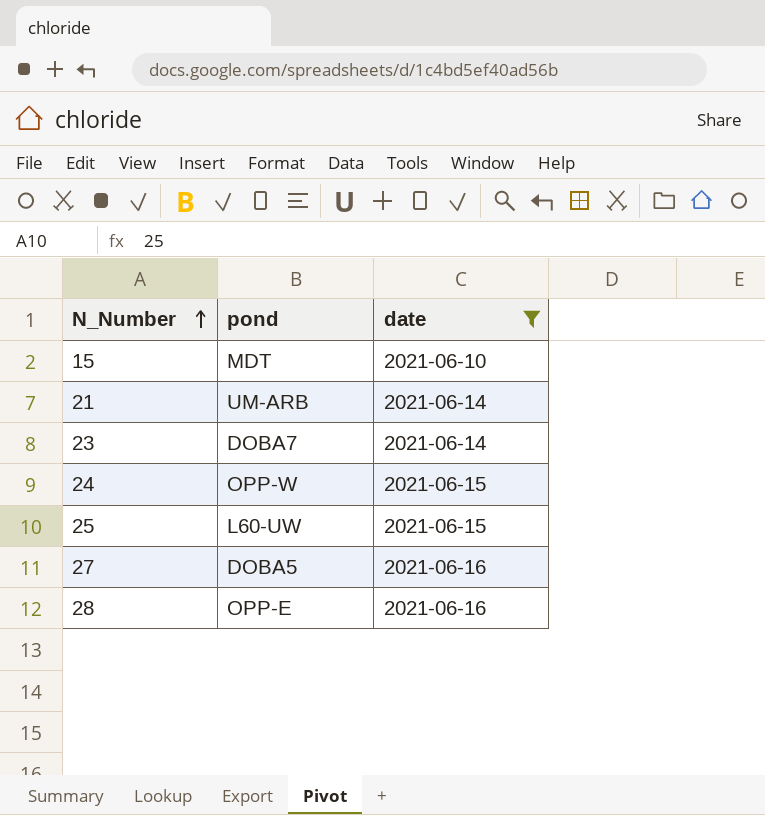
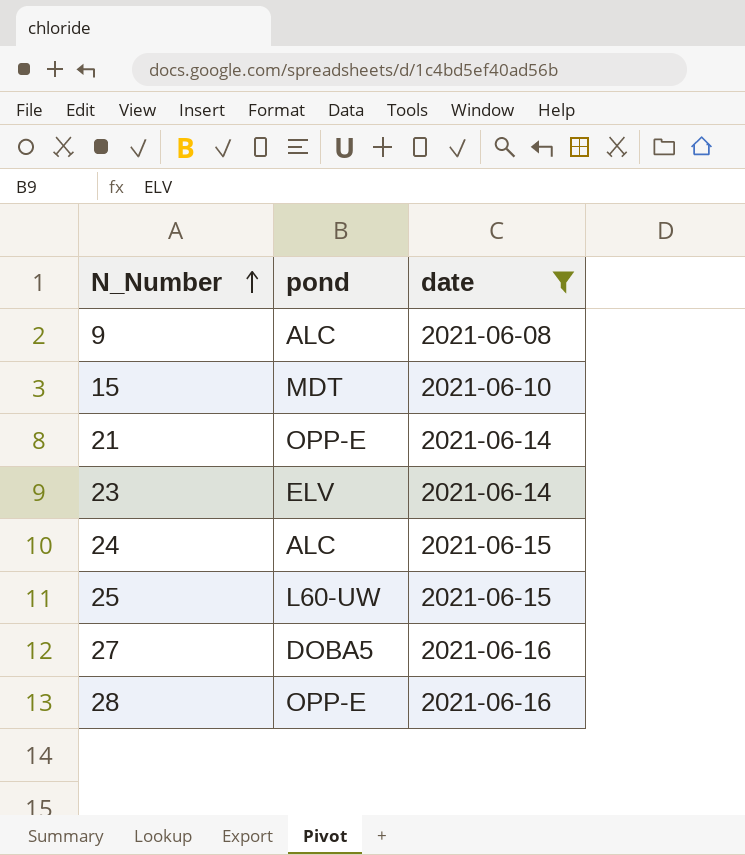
row 9: none -> ALC | 2021-06-08
21 | pond: UM-ARB -> OPP-E
23 | pond: DOBA7 -> ELV
24 | pond: OPP-W -> ALC

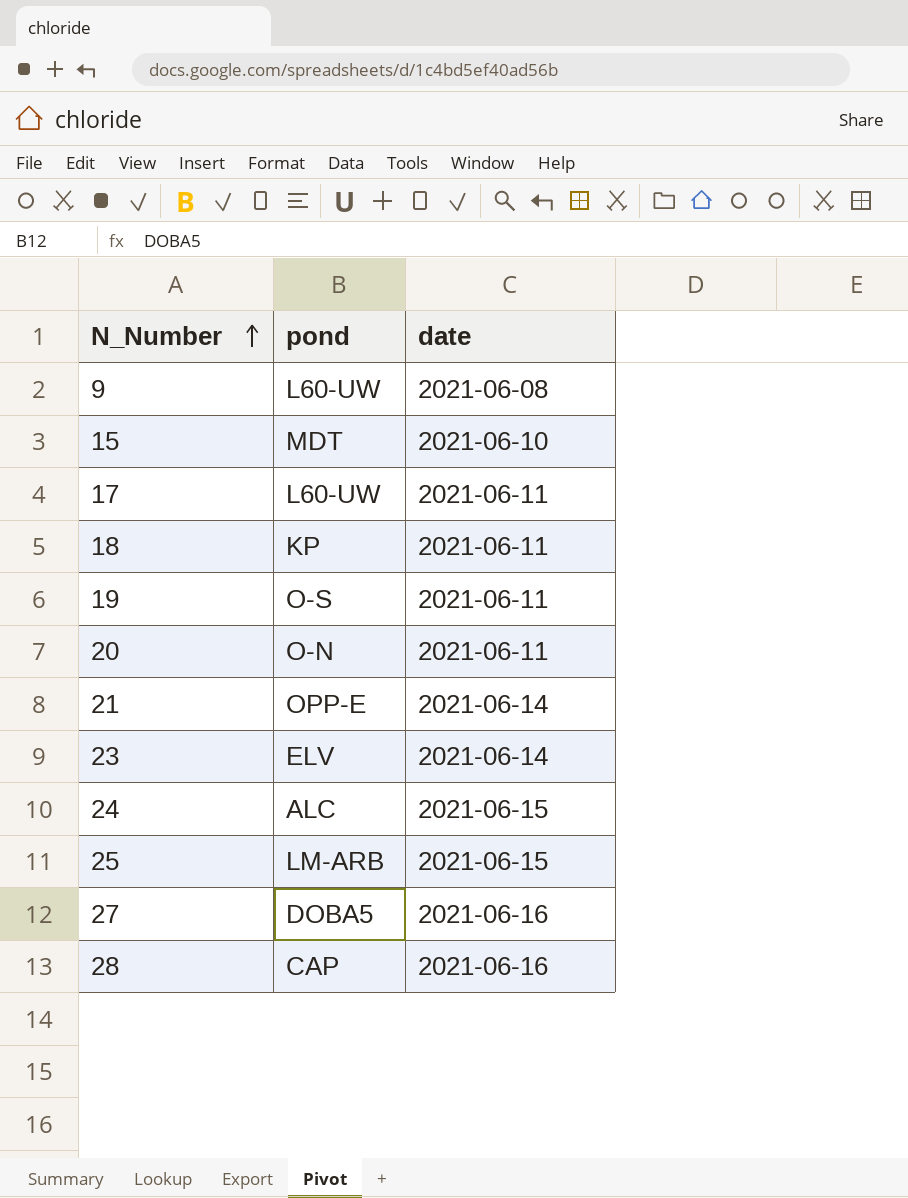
filter: date != 2021-06-11 -> none
9 | pond: ALC -> L60-UW
25 | pond: L60-UW -> LM-ARB
28 | pond: OPP-E -> CAP

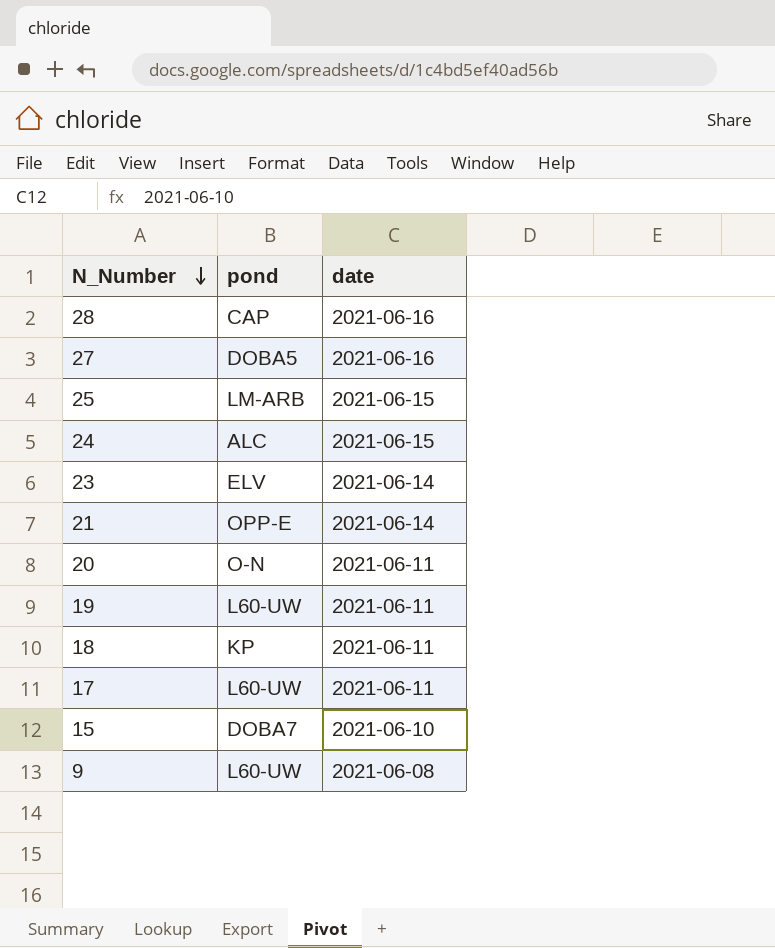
row order: N_Number ascending -> N_Number descending
19 | pond: O-S -> L60-UW
15 | pond: MDT -> DOBA7

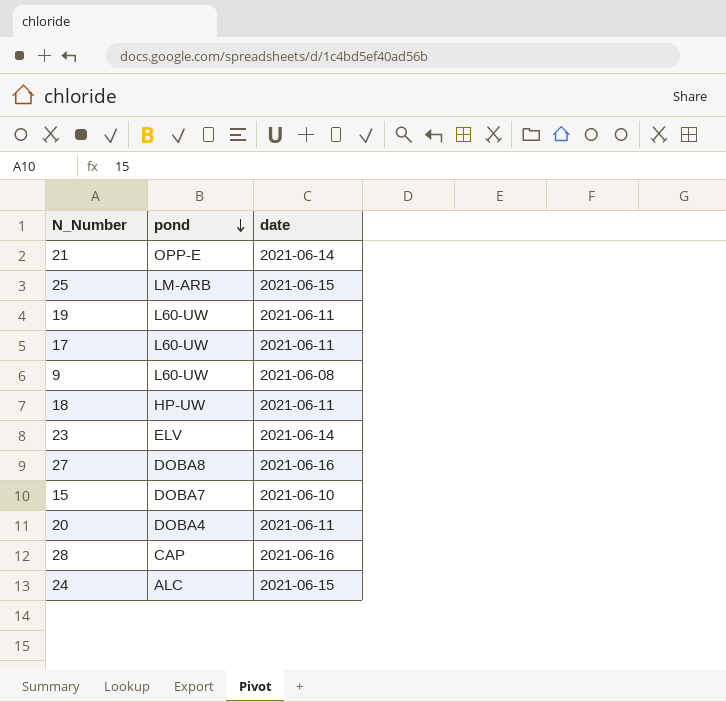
row order: N_Number descending -> pond descending
18 | pond: KP -> HP-UW
27 | pond: DOBA5 -> DOBA8
20 | pond: O-N -> DOBA4

